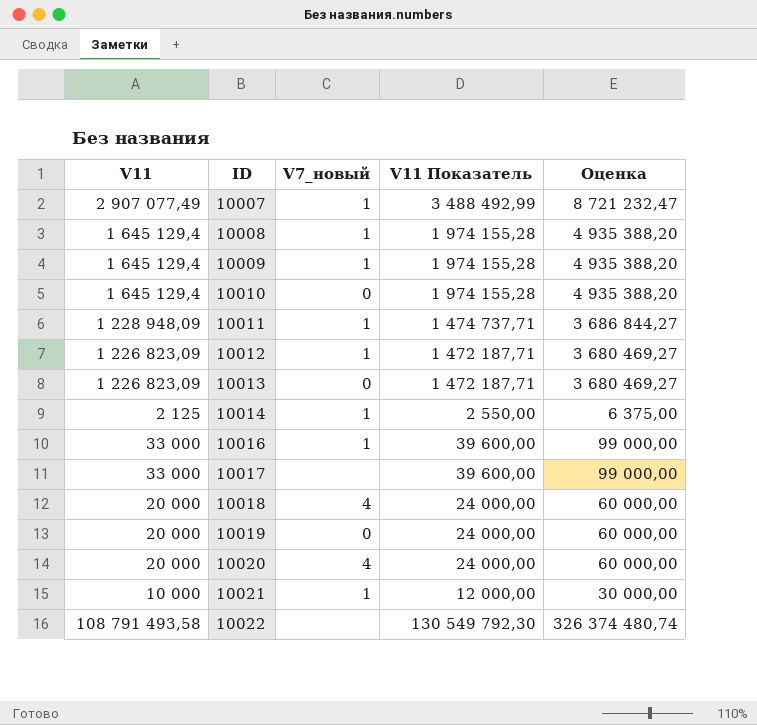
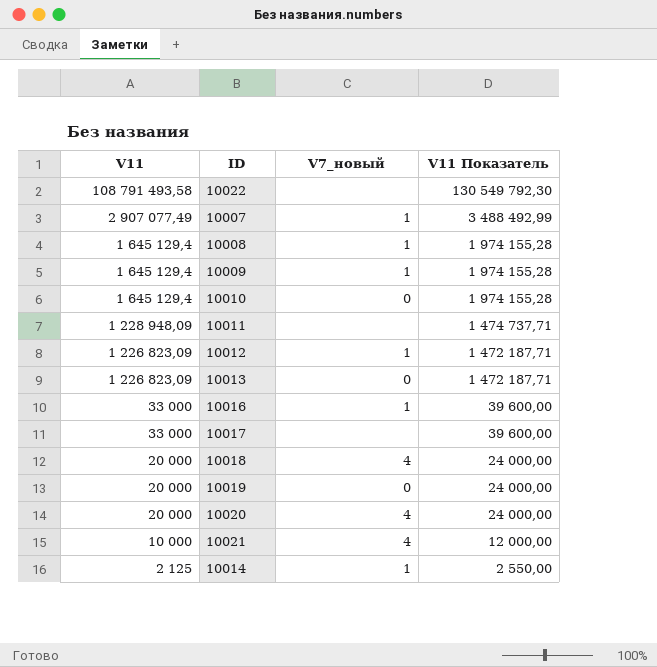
row order: ID ascending -> V11 descending
column Оценка | formula: [V11] * 3 -> none
10011 | V7_новый: 1 -> none
10021 | V7_новый: 1 -> 4

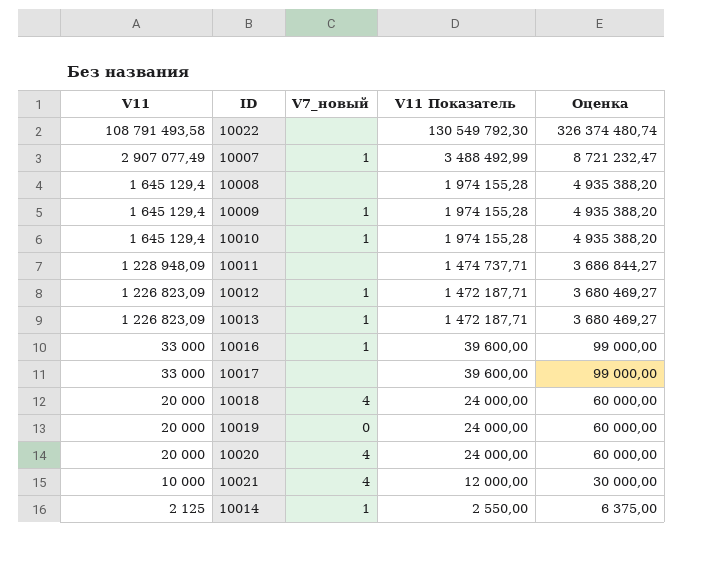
column Оценка | formula: none -> [V11] * 3
10008 | V7_новый: 1 -> none
10010 | V7_новый: 0 -> 1
10013 | V7_новый: 0 -> 1

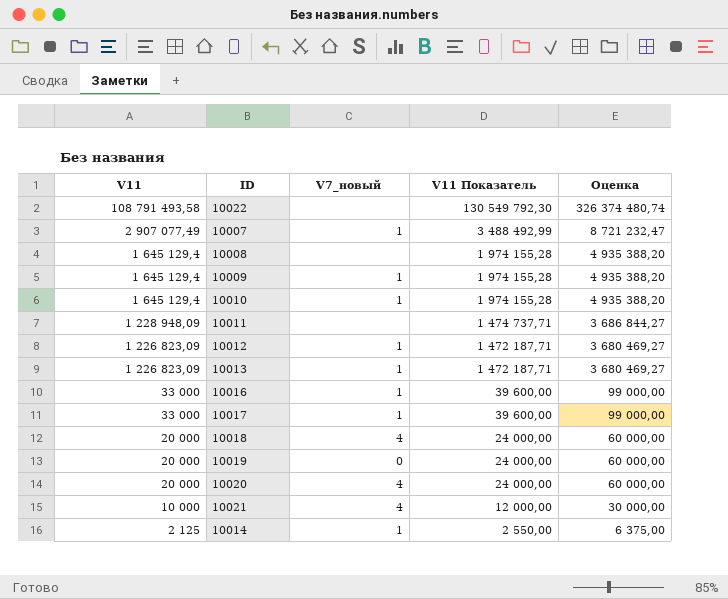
10017 | V7_новый: none -> 1

